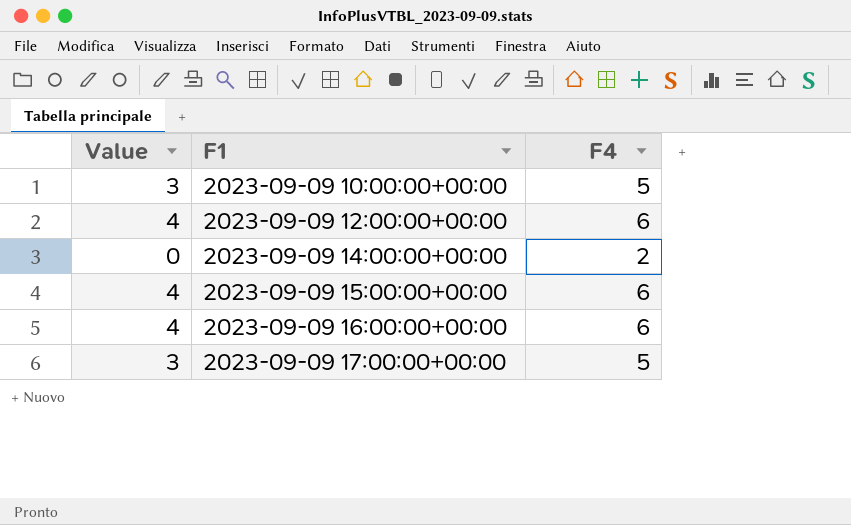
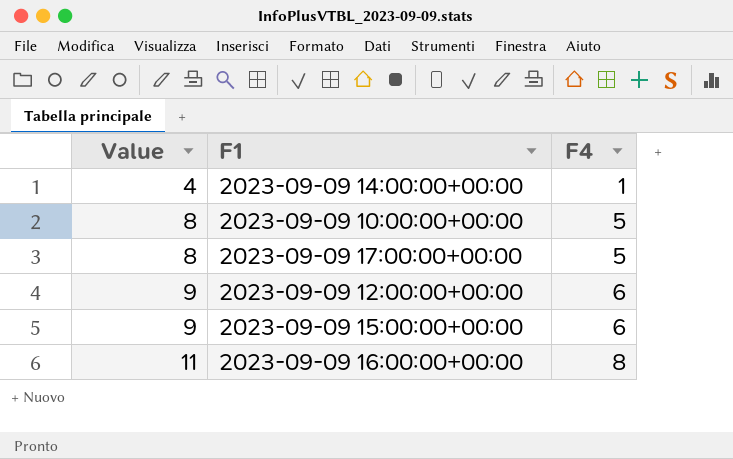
row order: F1 ascending -> Value ascending
column Value | formula: [F4] - 2 -> [F4] + 3
2023-09-09 14:00:00+00:00 | F4: 2 -> 1
2023-09-09 16:00:00+00:00 | F4: 6 -> 8

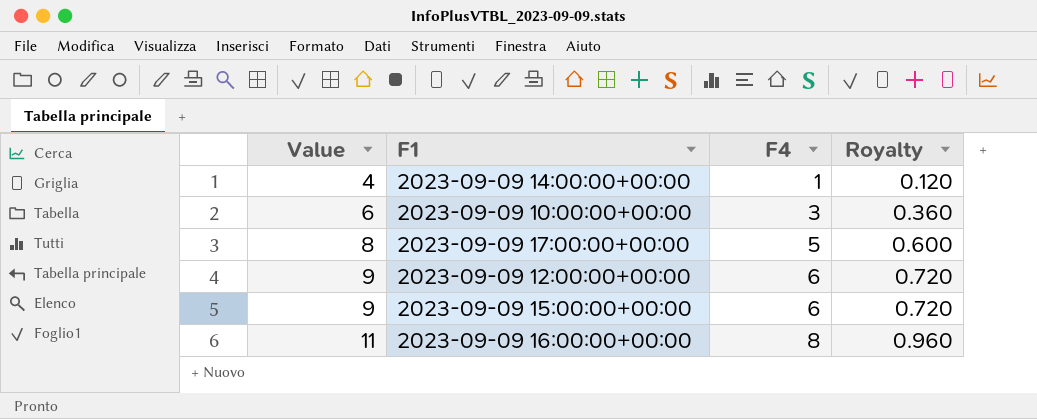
column Royalty | formula: none -> [F4] * 0.12
2023-09-09 10:00:00+00:00 | Value: 8 -> 6
2023-09-09 10:00:00+00:00 | F4: 5 -> 3

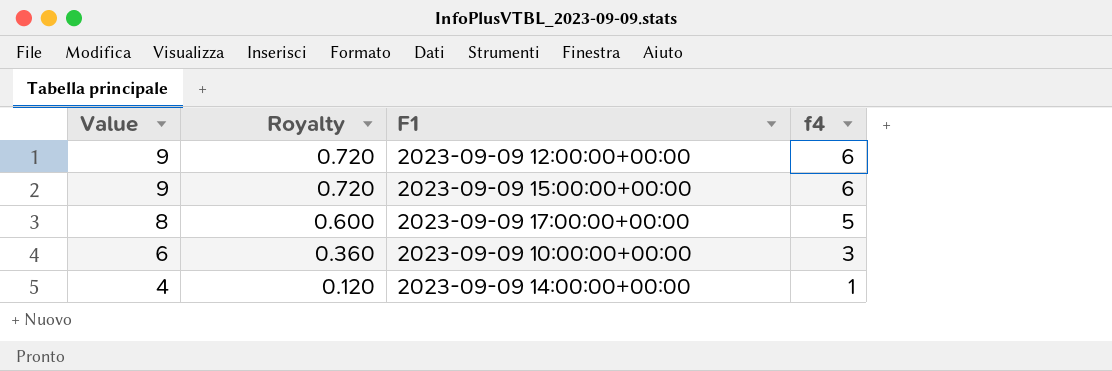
row order: Value ascending -> Value descending
column Royalty | position: 4 -> 2
column name: F4 -> f4
row 2023-09-09 16:00:00+00:00: 11 | 8 | 0.960 -> none

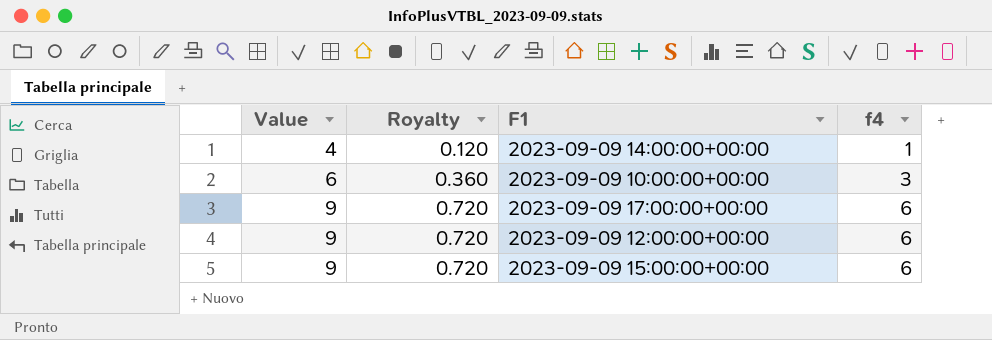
row order: Value descending -> Value ascending
2023-09-09 17:00:00+00:00 | Value: 8 -> 9
2023-09-09 17:00:00+00:00 | Royalty: 0.600 -> 0.720
2023-09-09 17:00:00+00:00 | f4: 5 -> 6

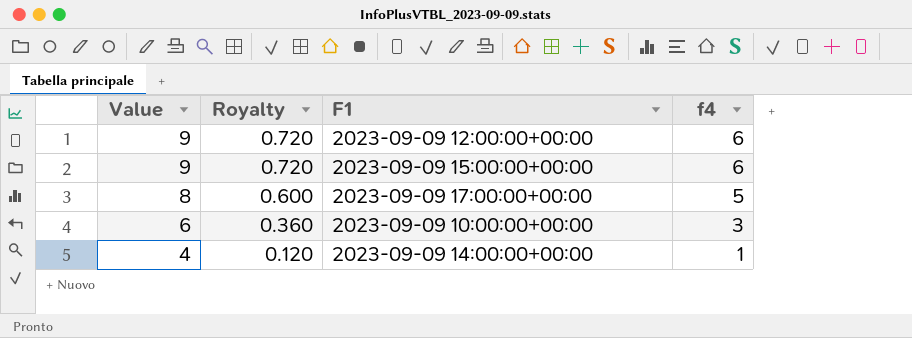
row order: Value ascending -> Value descending
2023-09-09 17:00:00+00:00 | Value: 9 -> 8
2023-09-09 17:00:00+00:00 | Royalty: 0.720 -> 0.600
2023-09-09 17:00:00+00:00 | f4: 6 -> 5

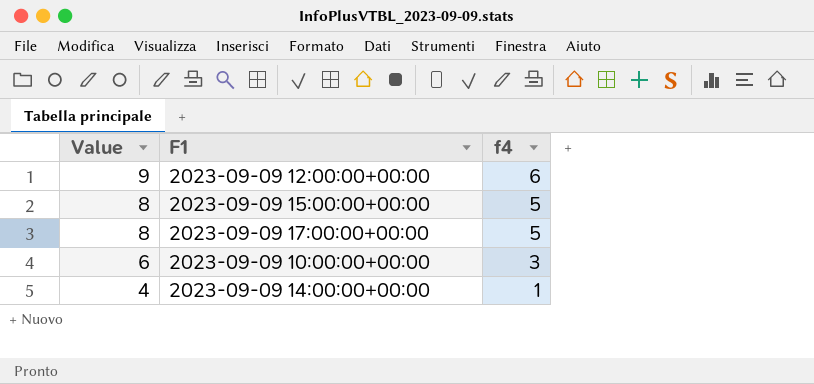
column Royalty | formula: [f4] * 0.12 -> none
2023-09-09 15:00:00+00:00 | Value: 9 -> 8
2023-09-09 15:00:00+00:00 | f4: 6 -> 5

